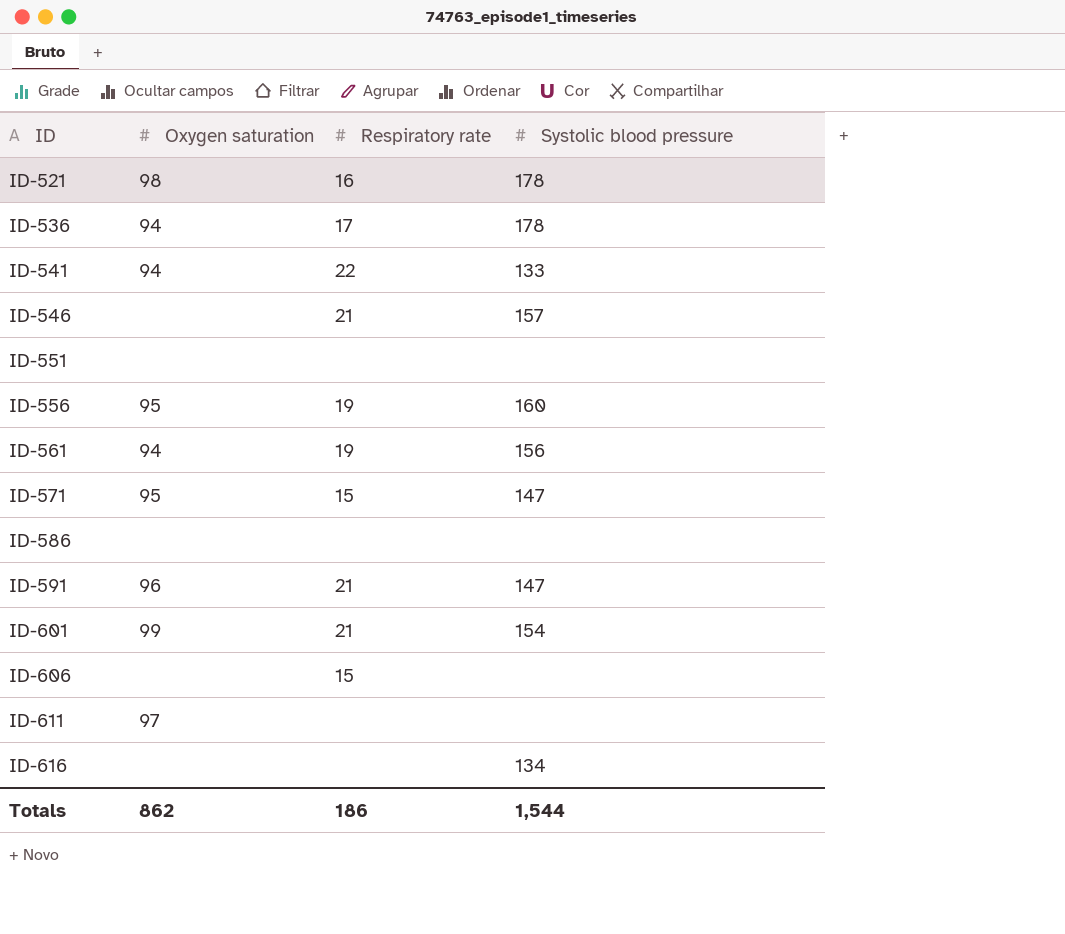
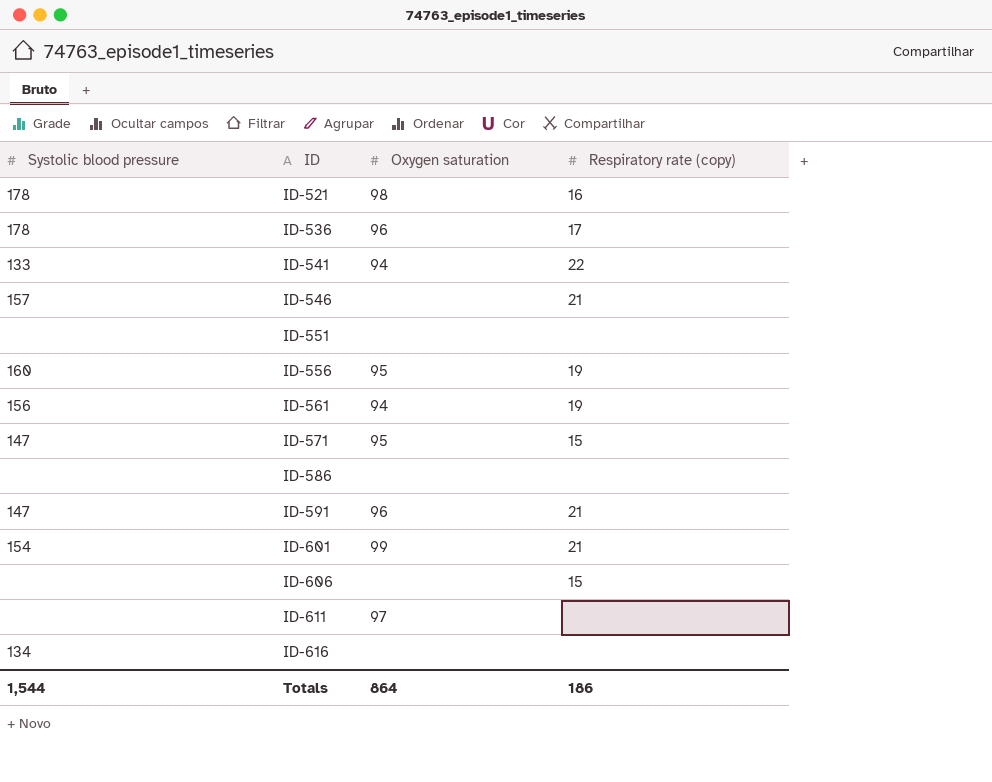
column Systolic blood pressure | position: 4 -> 1
column name: Respiratory rate -> Respiratory rate (copy)
ID-536 | Oxygen saturation: 94 -> 96
Totals | Oxygen saturation: 862 -> 864

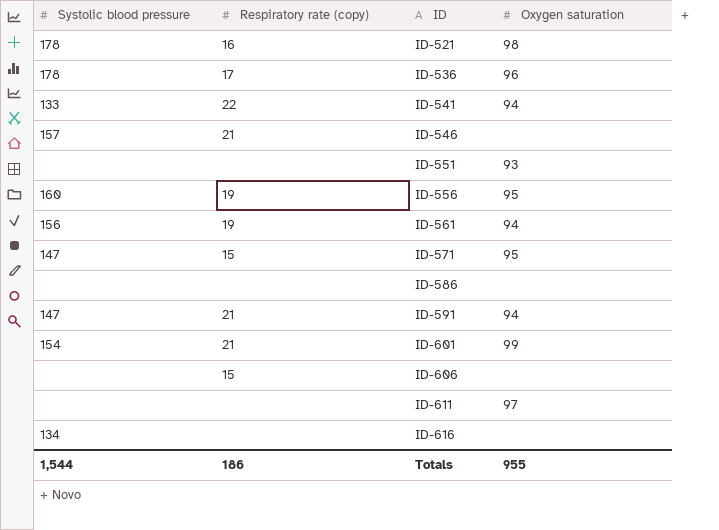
column Respiratory rate (copy) | position: 4 -> 2
ID-551 | Oxygen saturation: none -> 93
ID-591 | Oxygen saturation: 96 -> 94
Totals | Oxygen saturation: 864 -> 955

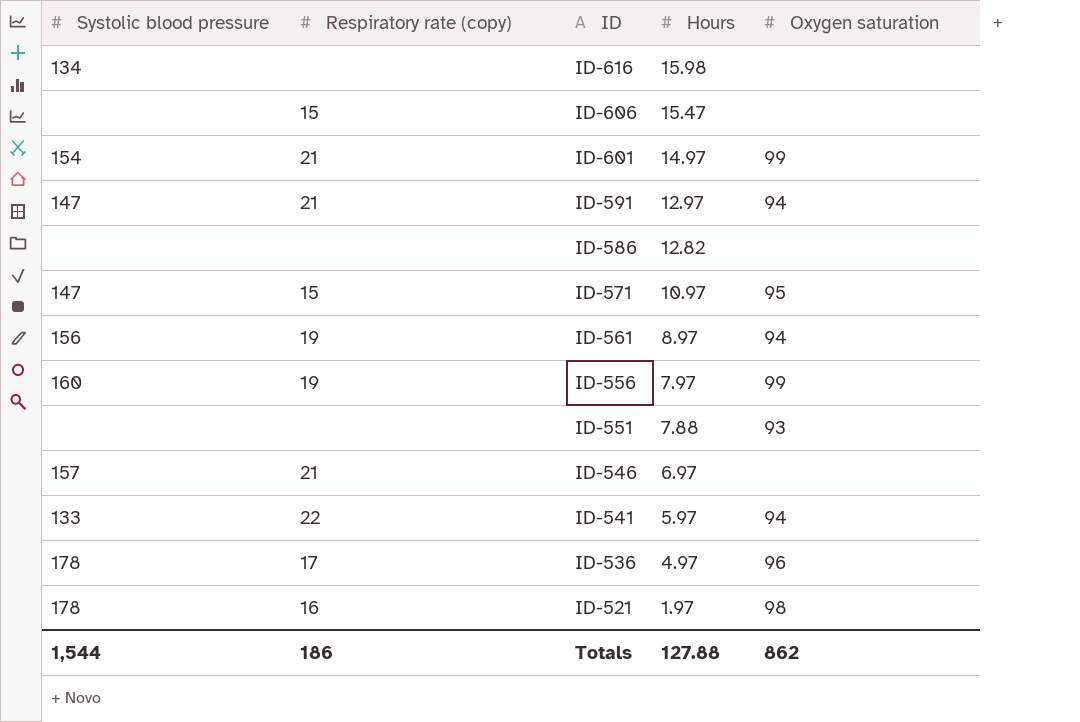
row order: ID ascending -> ID descending
column Hours | position: none -> 4
row ID-611: none | none | 97 -> none
ID-556 | Oxygen saturation: 95 -> 99
Totals | Oxygen saturation: 955 -> 862

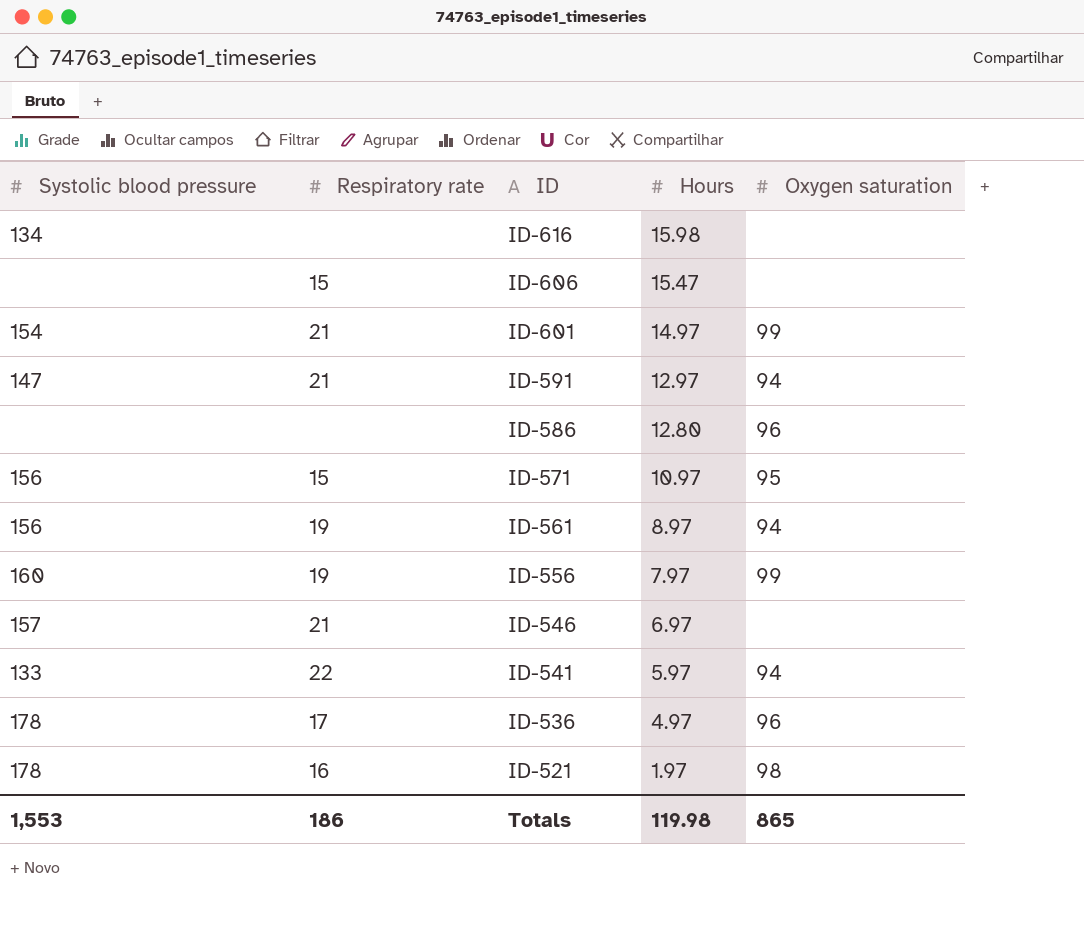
column name: Respiratory rate (copy) -> Respiratory rate
row ID-551: none | none | 7.88 | 93 -> none
ID-586 | Hours: 12.82 -> 12.80
ID-586 | Oxygen saturation: none -> 96
ID-571 | Systolic blood pressure: 147 -> 156
Totals | Systolic blood pressure: 1,544 -> 1,553
Totals | Hours: 127.88 -> 119.98
Totals | Oxygen saturation: 862 -> 865

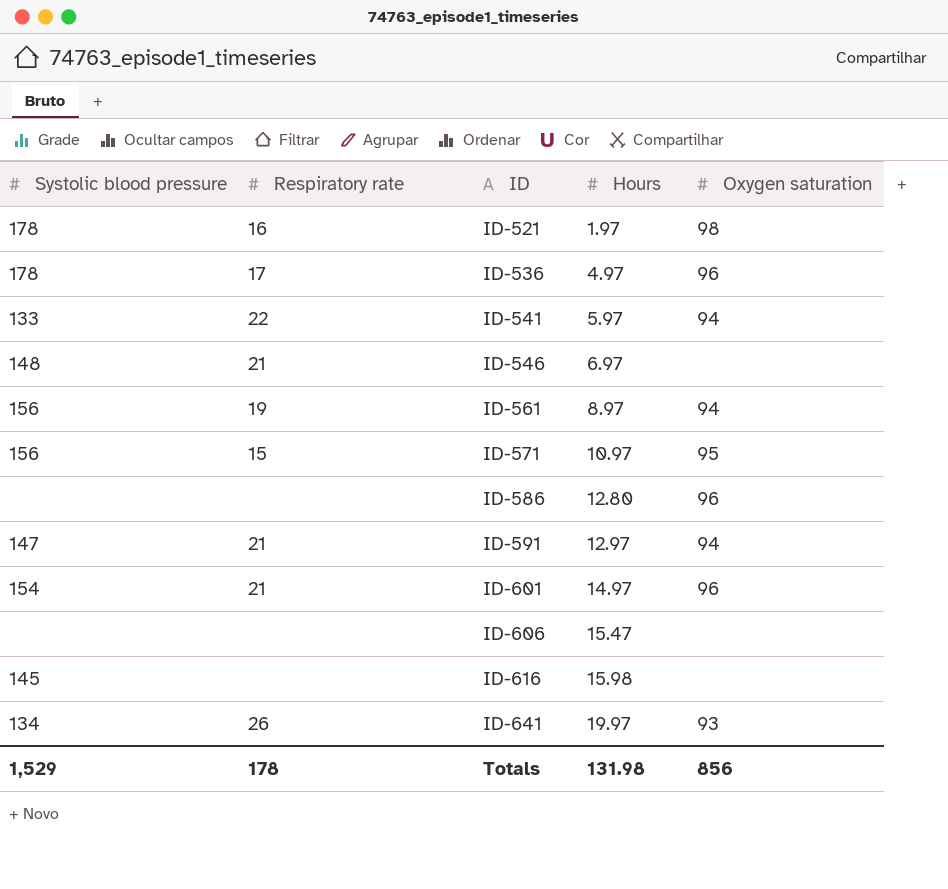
row order: ID descending -> ID ascending
row ID-556: 160 | 19 | 7.97 | 99 -> none
ID-546 | Systolic blood pressure: 157 -> 148
ID-601 | Oxygen saturation: 99 -> 96
ID-606 | Respiratory rate: 15 -> none
ID-616 | Systolic blood pressure: 134 -> 145
row ID-641: none -> 134 | 26 | 19.97 | 93
Totals | Systolic blood pressure: 1,553 -> 1,529
Totals | Respiratory rate: 186 -> 178
Totals | Hours: 119.98 -> 131.98
Totals | Oxygen saturation: 865 -> 856

